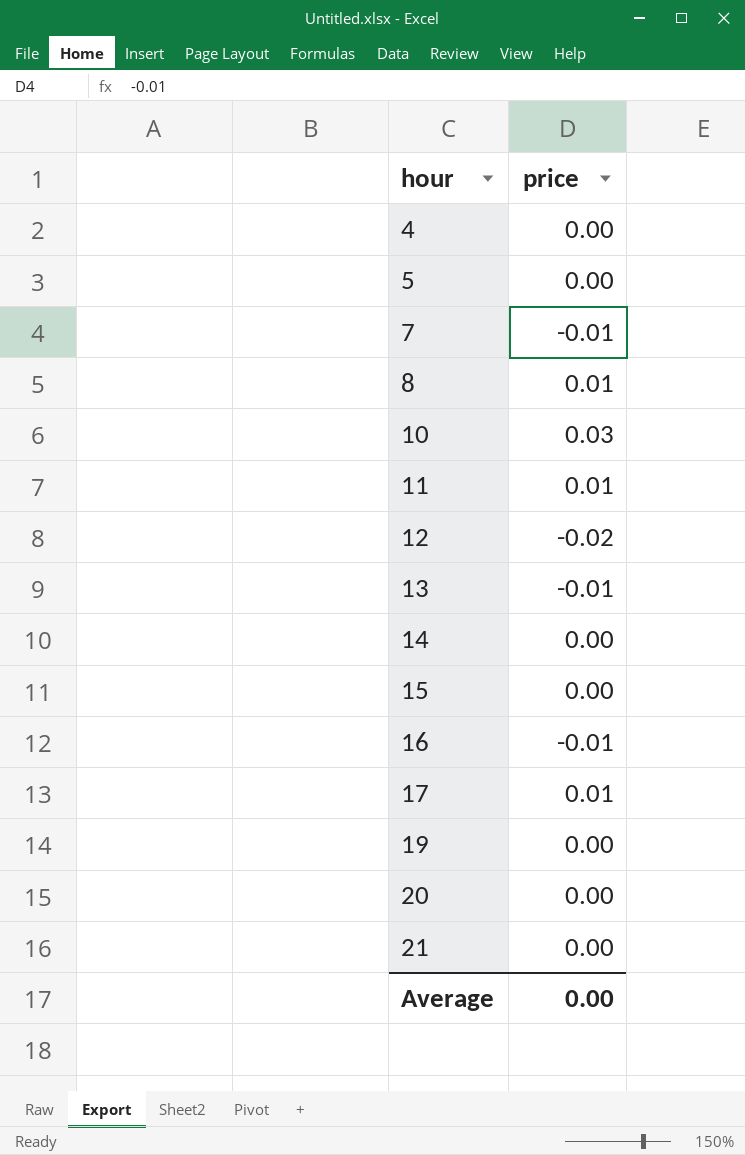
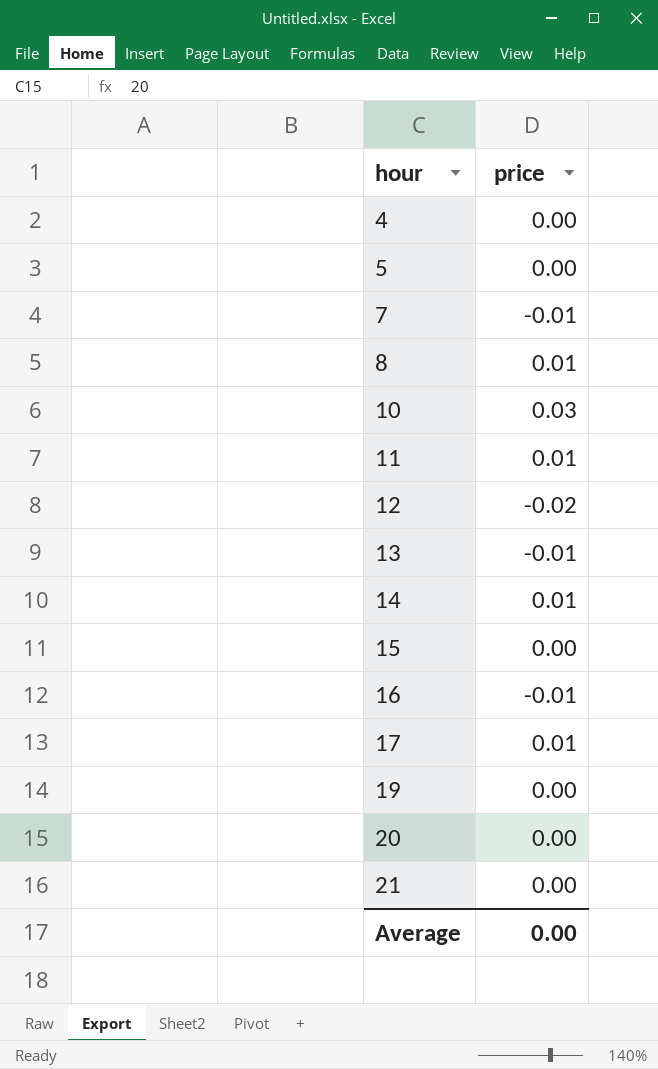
14 | price: 0.00 -> 0.01

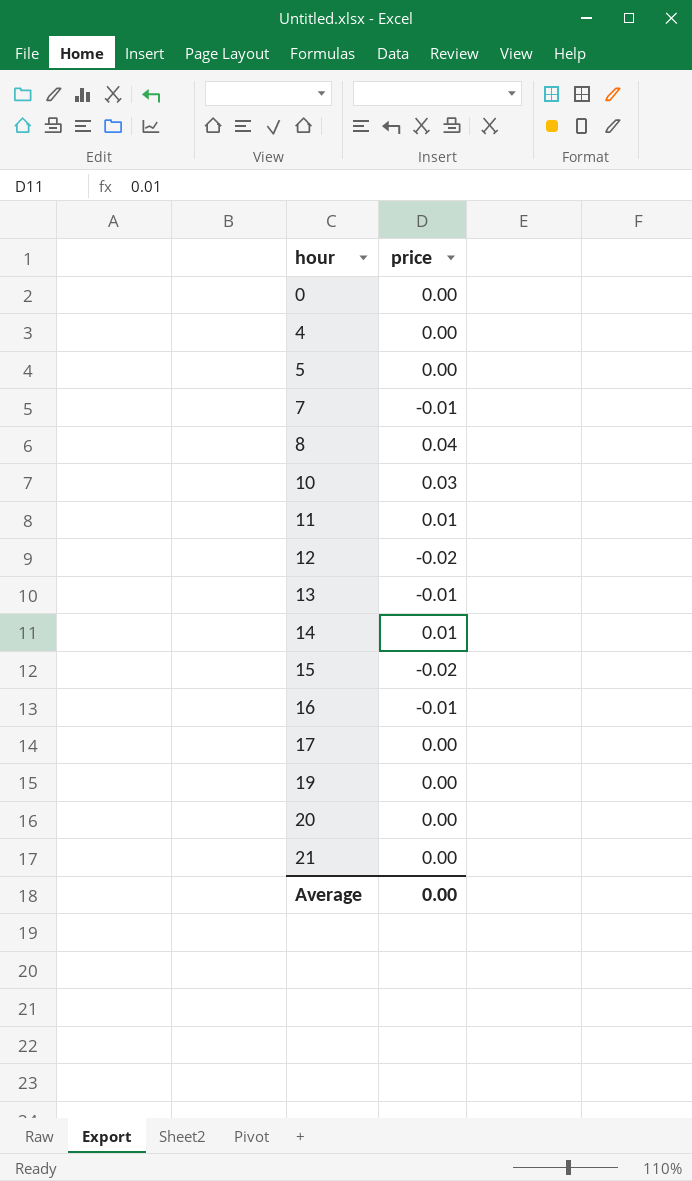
row 0: none -> 0.00
8 | price: 0.01 -> 0.04
15 | price: 0.00 -> -0.02
17 | price: 0.01 -> 0.00

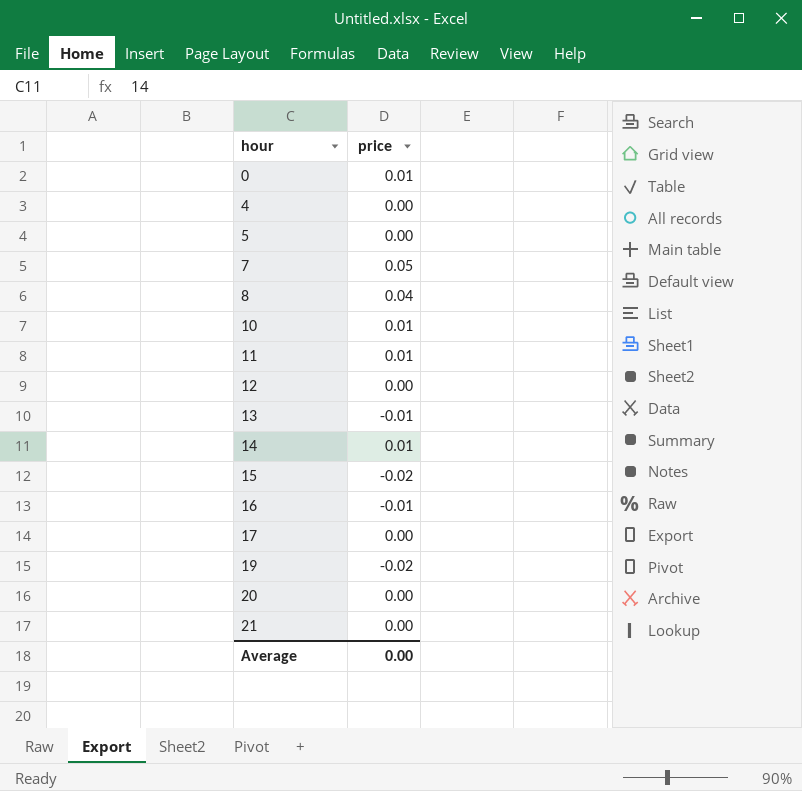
0 | price: 0.00 -> 0.01
7 | price: -0.01 -> 0.05
10 | price: 0.03 -> 0.01
12 | price: -0.02 -> 0.00
19 | price: 0.00 -> -0.02

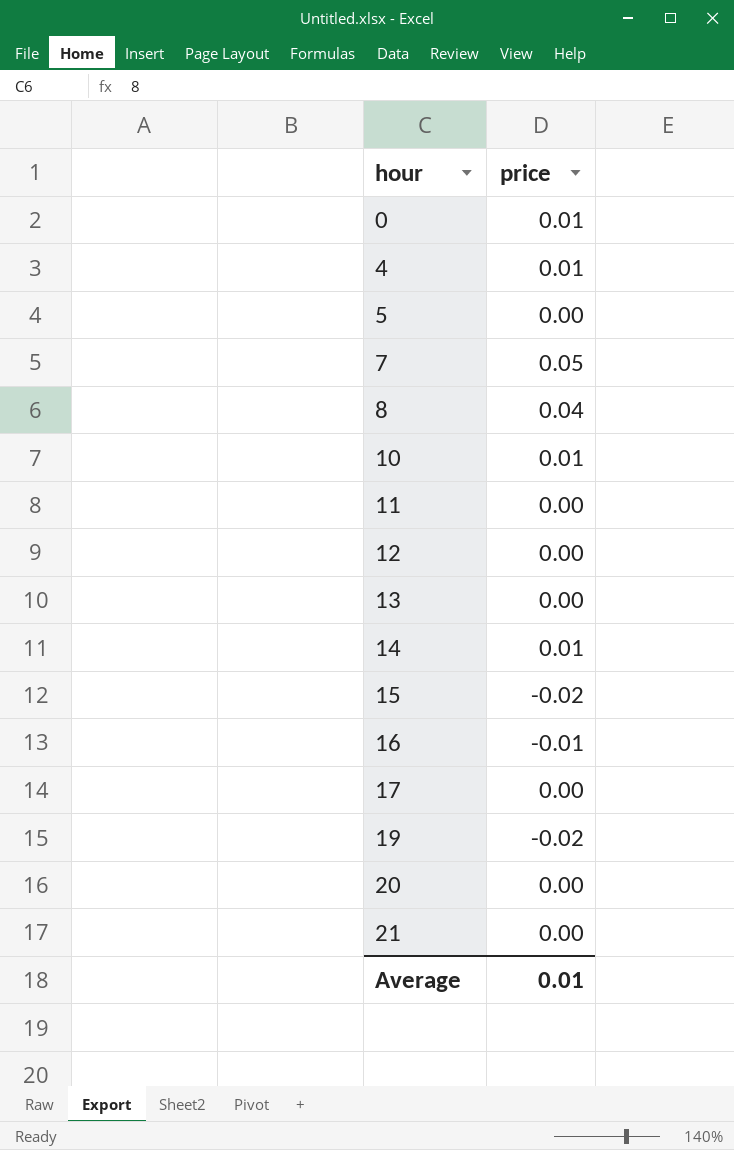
4 | price: 0.00 -> 0.01
11 | price: 0.01 -> 0.00
13 | price: -0.01 -> 0.00
Average | price: 0.00 -> 0.01

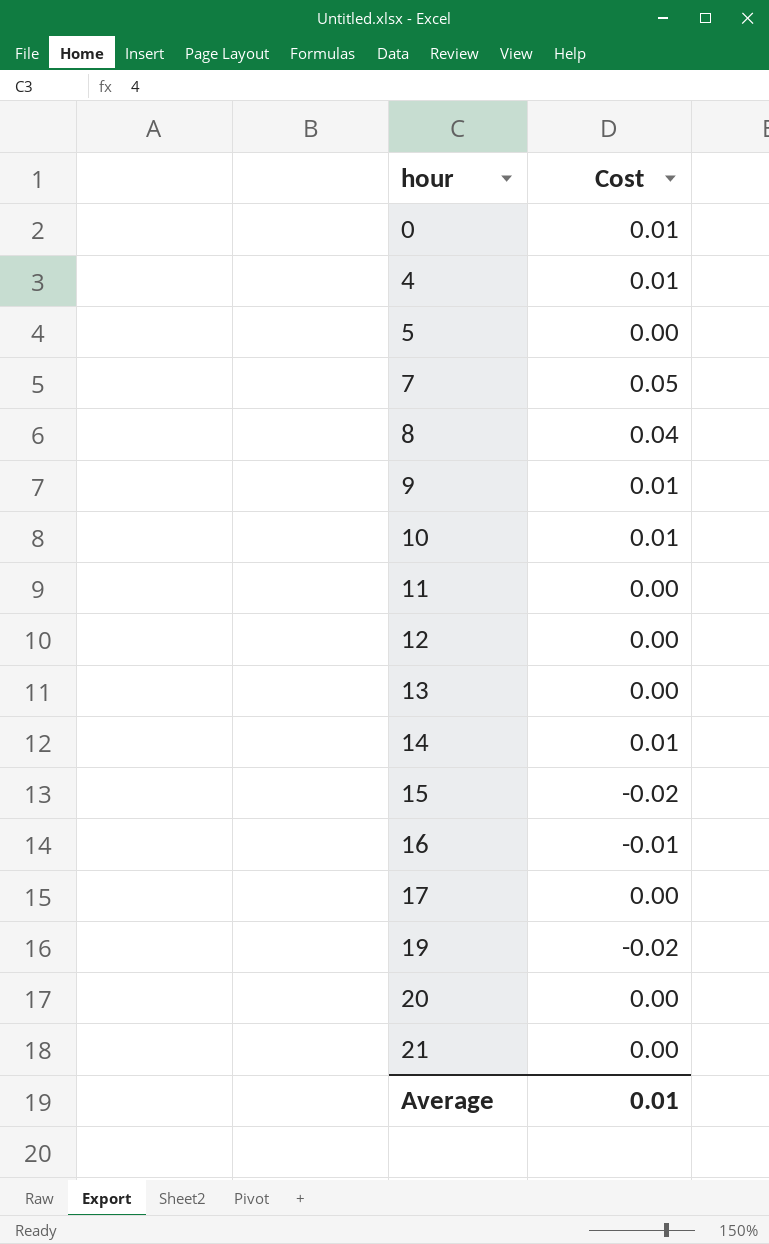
column name: price -> Cost
row 9: none -> 0.01

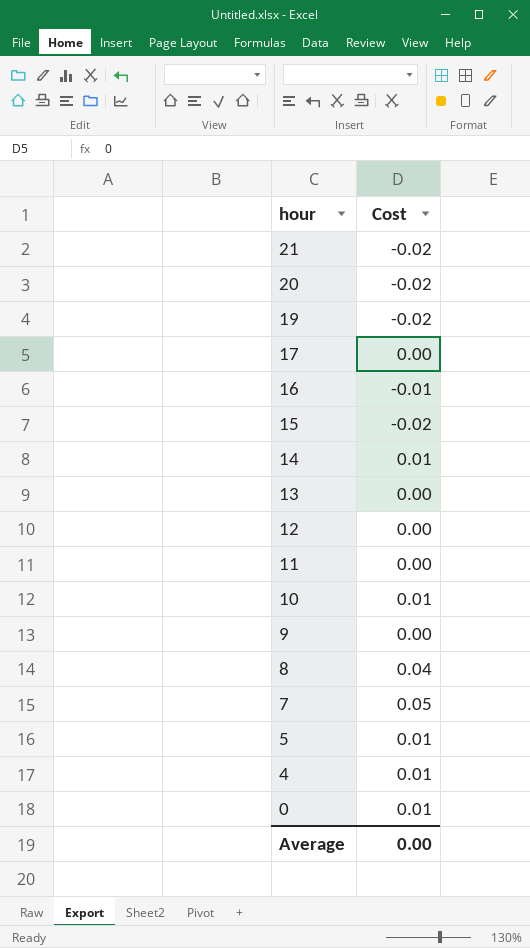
row order: hour ascending -> hour descending
21 | Cost: 0.00 -> -0.02
20 | Cost: 0.00 -> -0.02
9 | Cost: 0.01 -> 0.00
5 | Cost: 0.00 -> 0.01
Average | Cost: 0.01 -> 0.00

